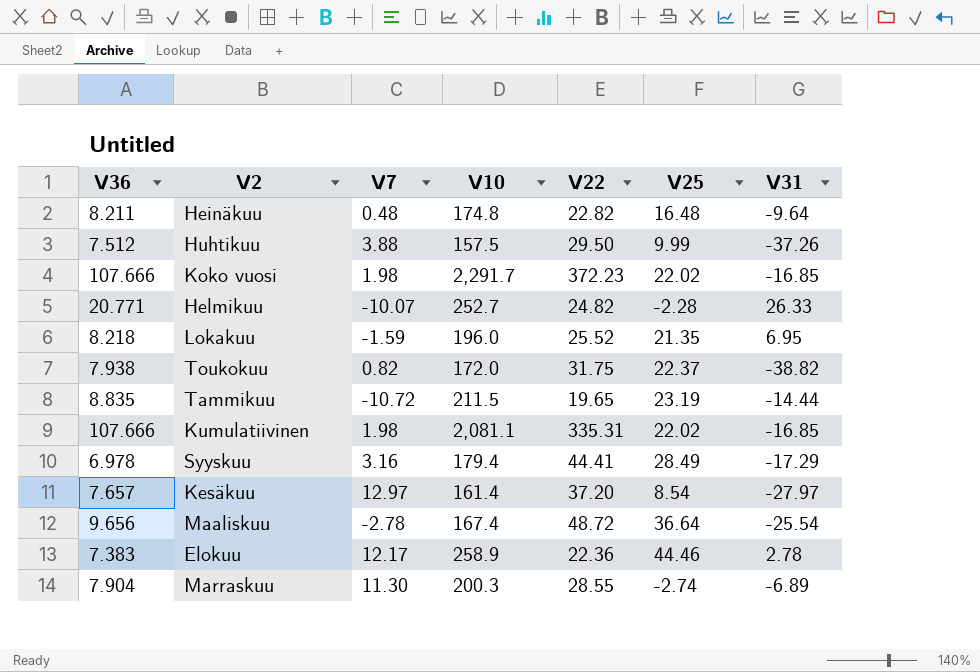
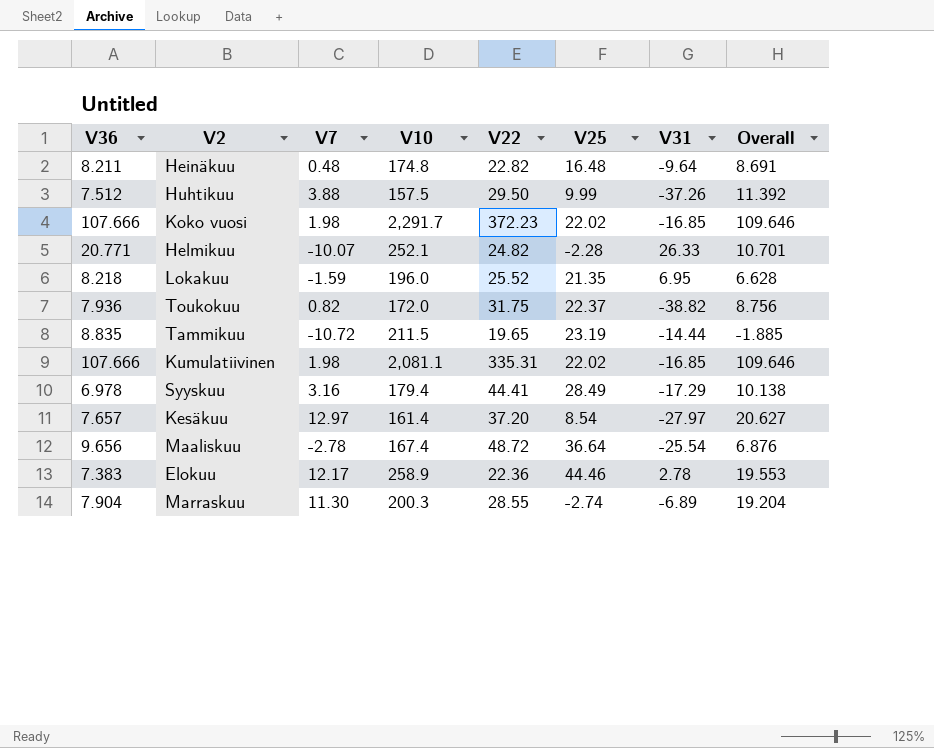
column Overall | formula: none -> [V36] + [V7]
Helmikuu | V10: 252.7 -> 252.1
Toukokuu | V36: 7.938 -> 7.936

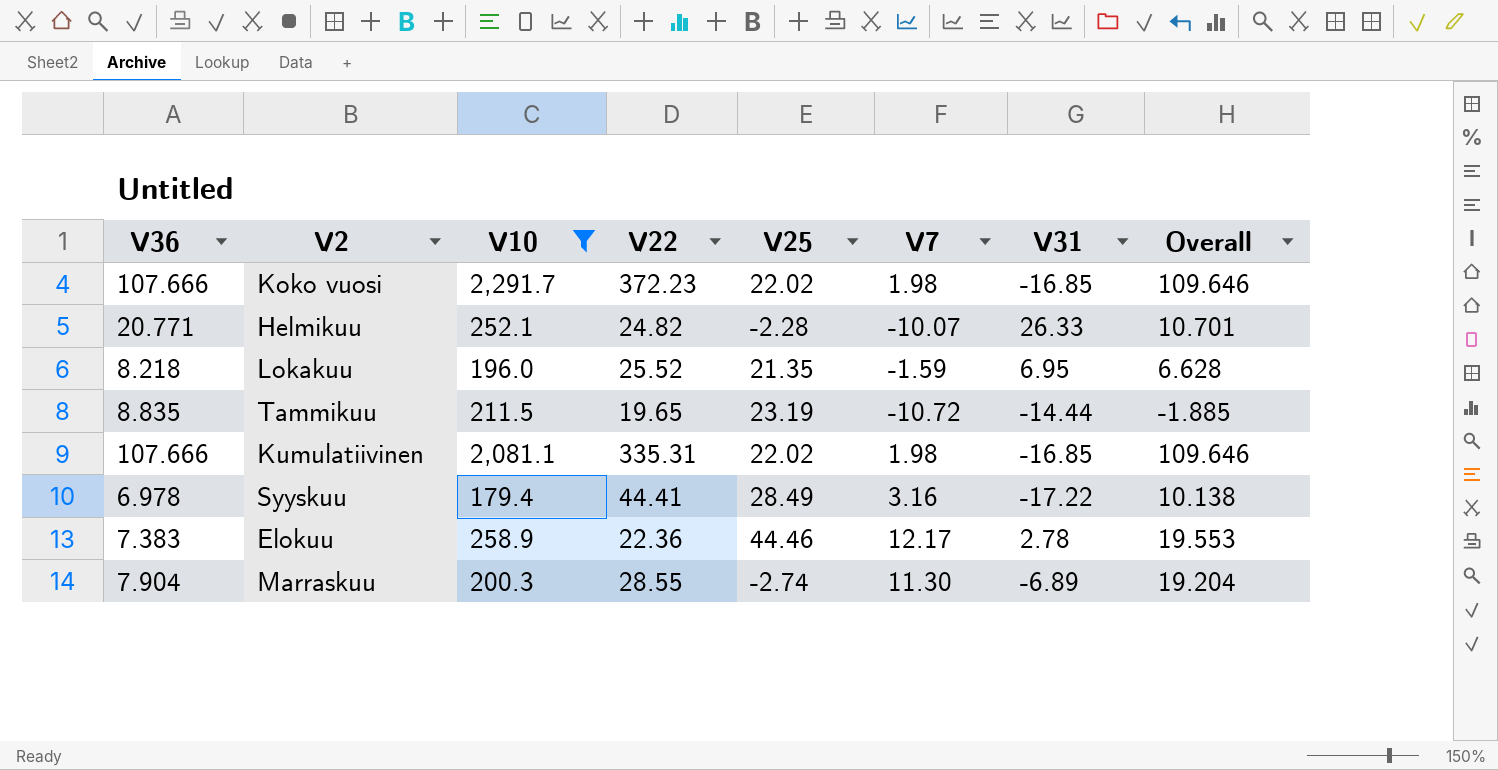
filter: none -> V10 >= 179.4
column V7 | position: 3 -> 6
Syyskuu | V31: -17.29 -> -17.22

